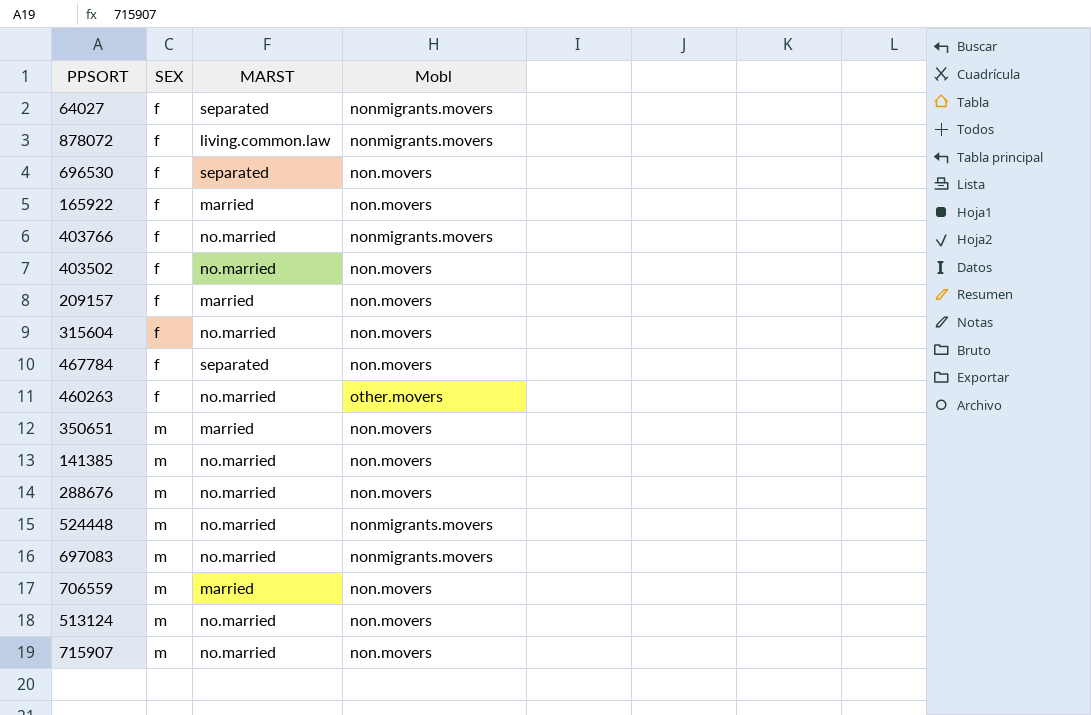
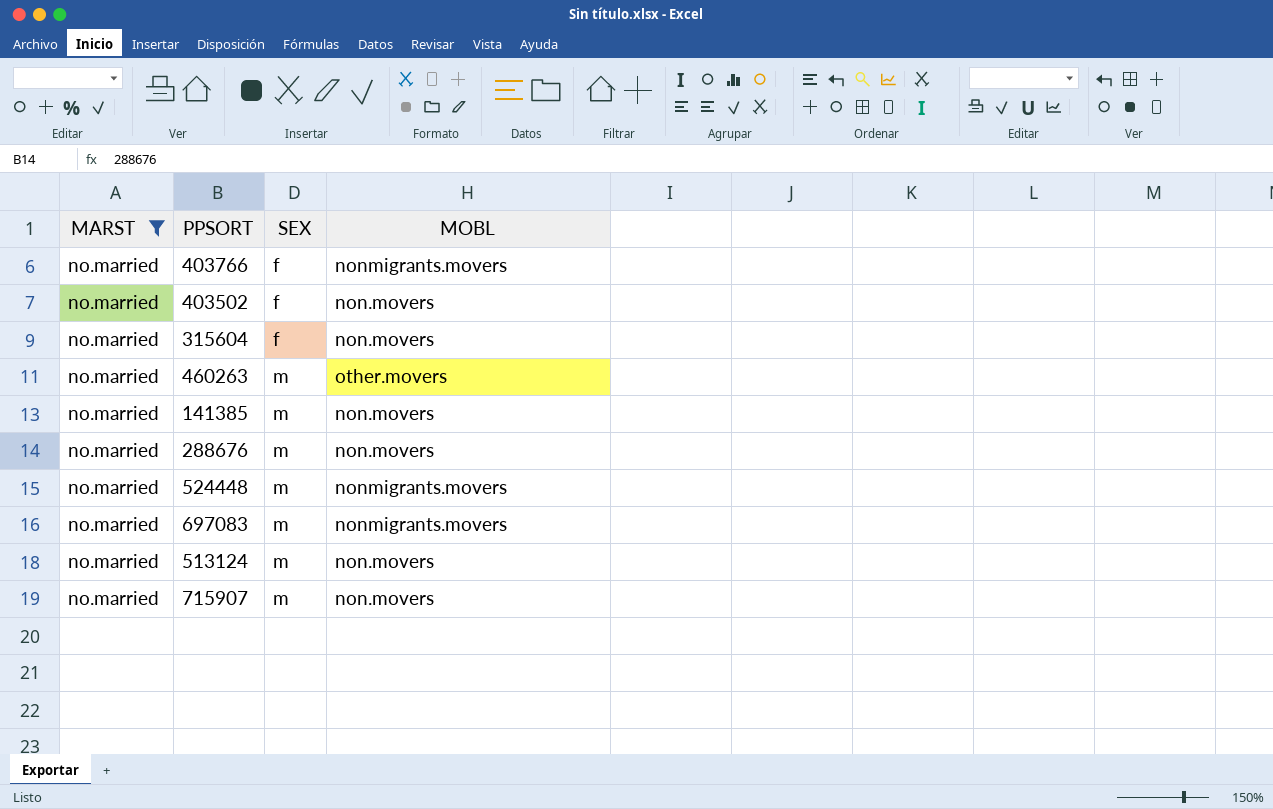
filter: none -> MARST = no.married
column MARST | position: 3 -> 1
column name: Mobl -> MOBL
460263 | SEX: f -> m

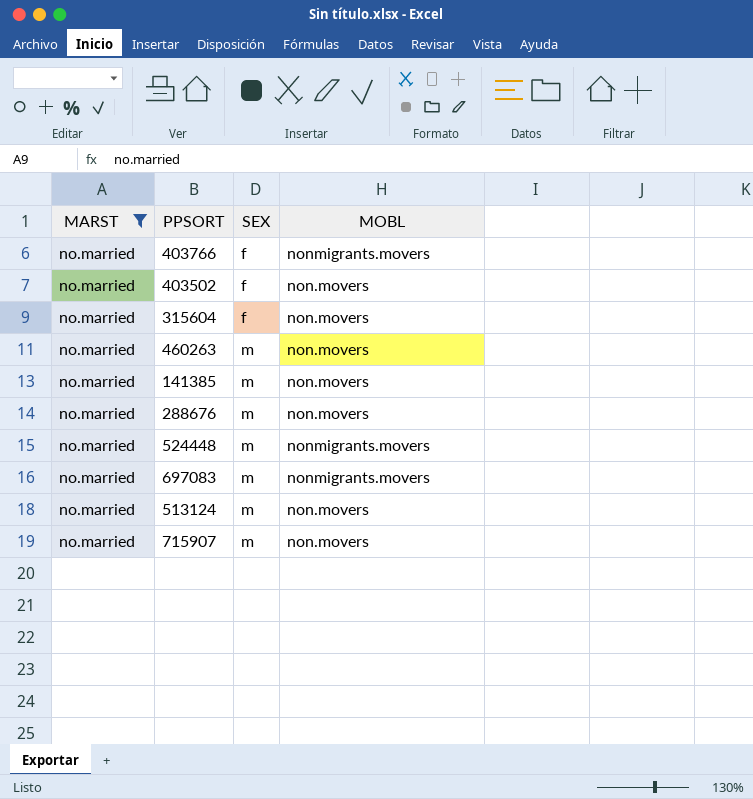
460263 | MOBL: other.movers -> non.movers

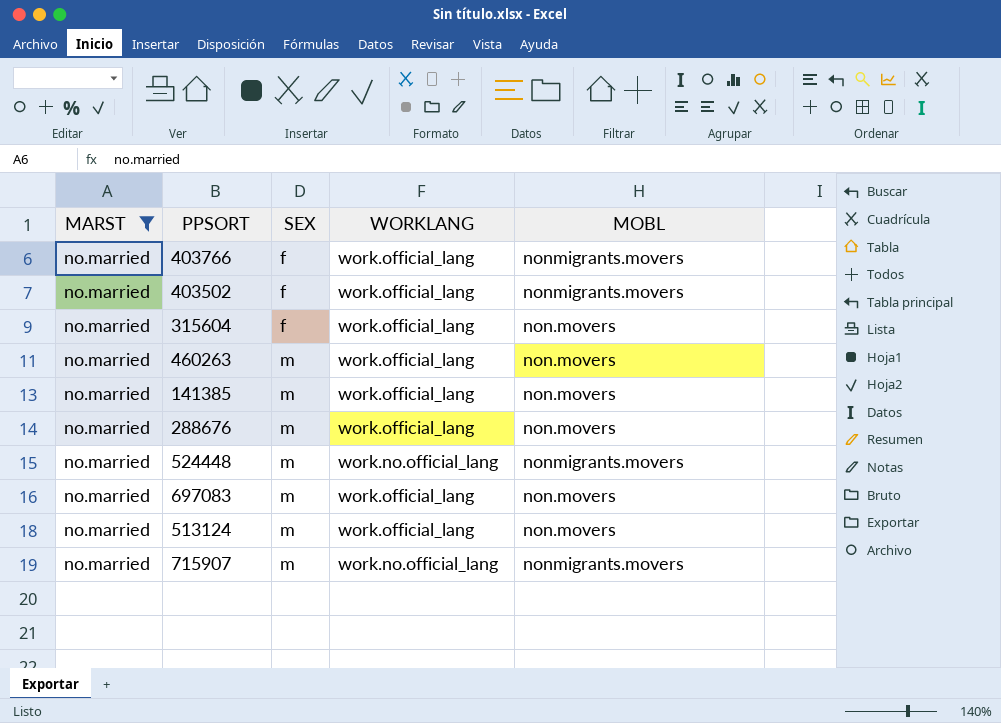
column WORKLANG | position: none -> 4
403502 | MOBL: non.movers -> nonmigrants.movers
697083 | MOBL: nonmigrants.movers -> non.movers
715907 | MOBL: non.movers -> nonmigrants.movers

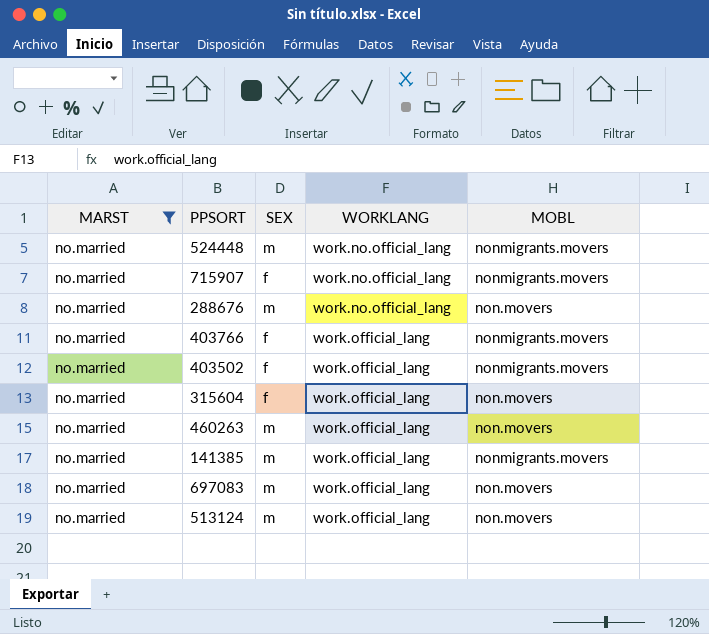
row order: SEX ascending -> WORKLANG ascending
715907 | SEX: m -> f
288676 | WORKLANG: work.official_lang -> work.no.official_lang
141385 | MOBL: non.movers -> nonmigrants.movers

